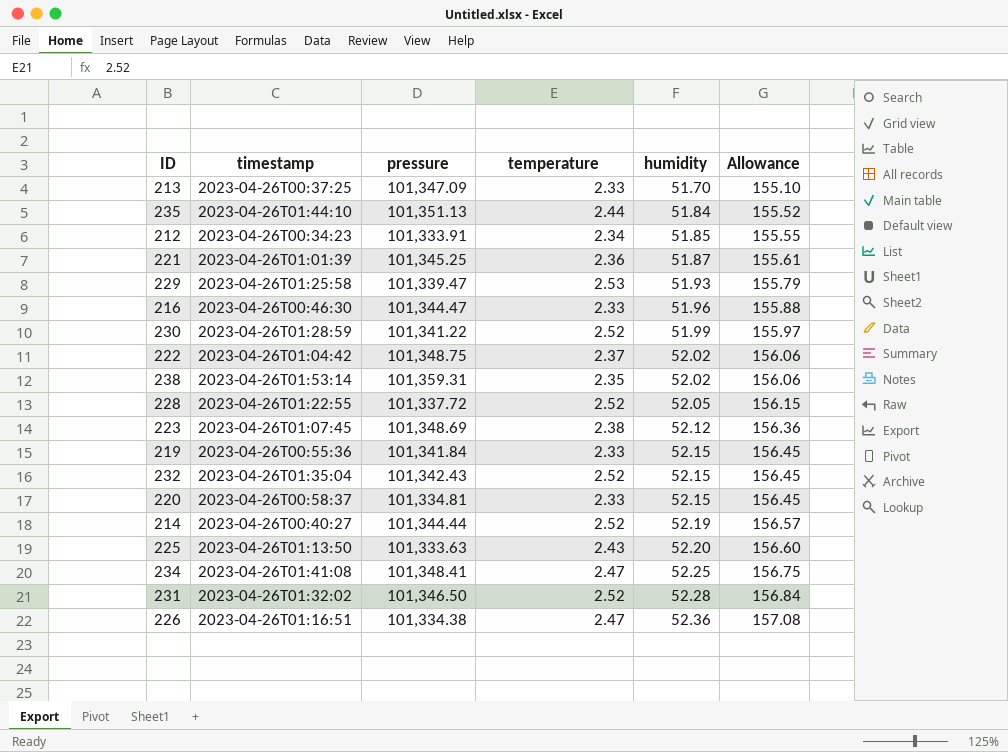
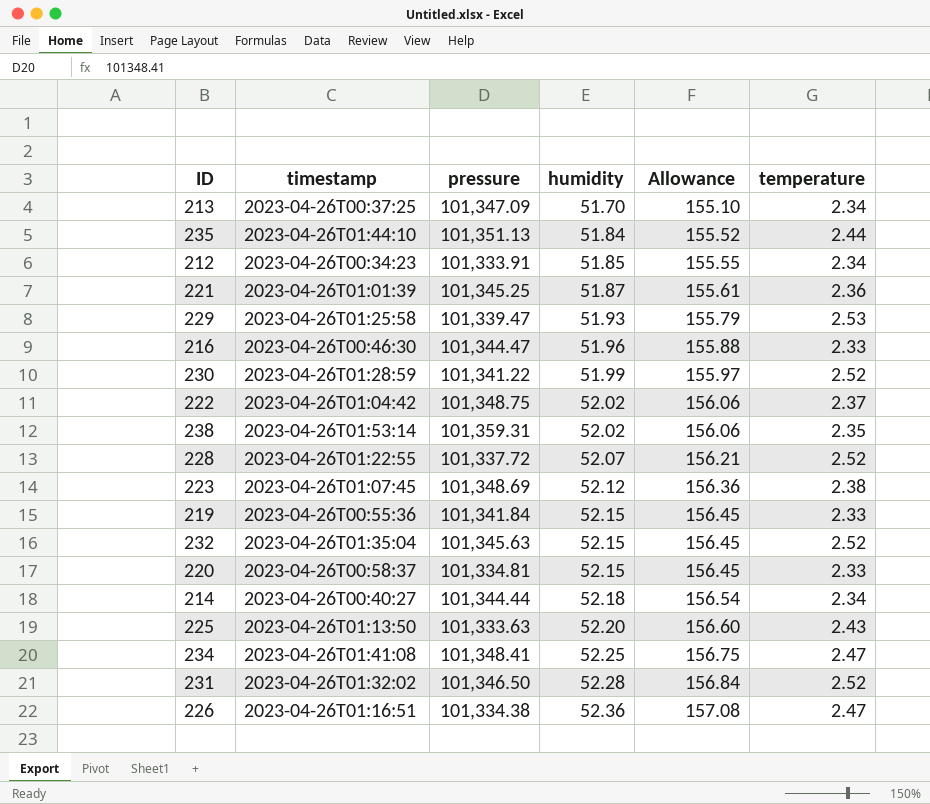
column temperature | position: 4 -> 6
213 | temperature: 2.33 -> 2.34
228 | humidity: 52.05 -> 52.07
228 | Allowance: 156.15 -> 156.21
232 | pressure: 101,342.43 -> 101,345.63
214 | humidity: 52.19 -> 52.18
214 | Allowance: 156.57 -> 156.54
214 | temperature: 2.52 -> 2.34

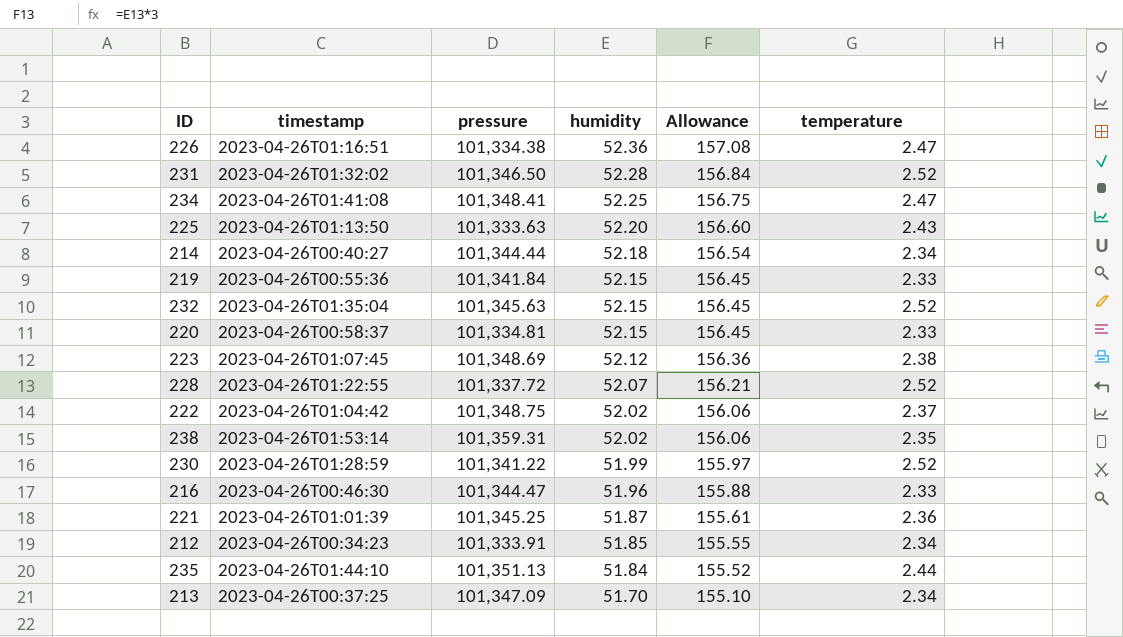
row order: humidity ascending -> humidity descending
row 229: 2023-04-26T01:25:58 | 101,339.47 | 51.93 | 155.79 | 2.53 -> none

